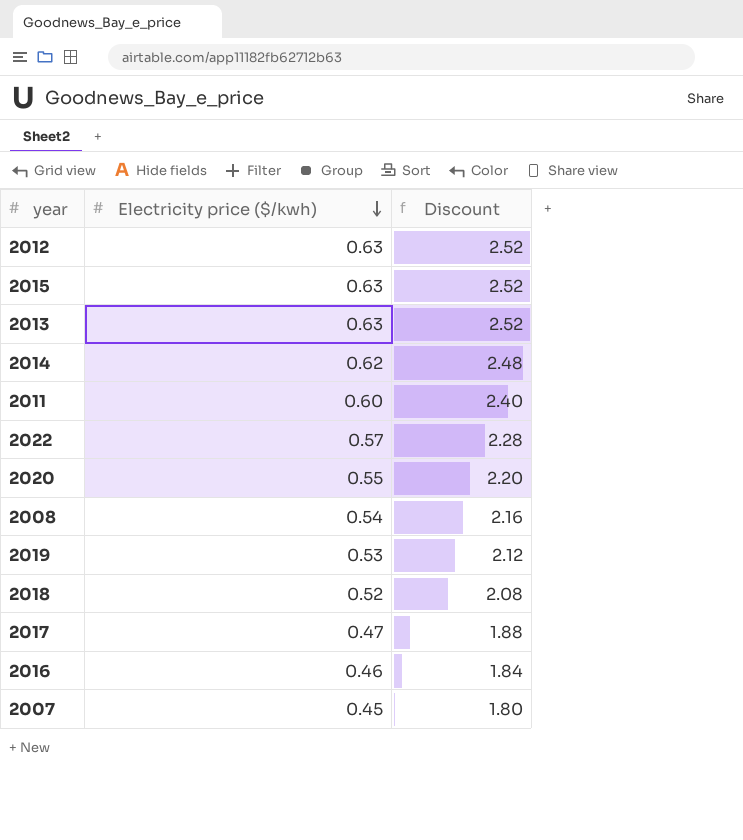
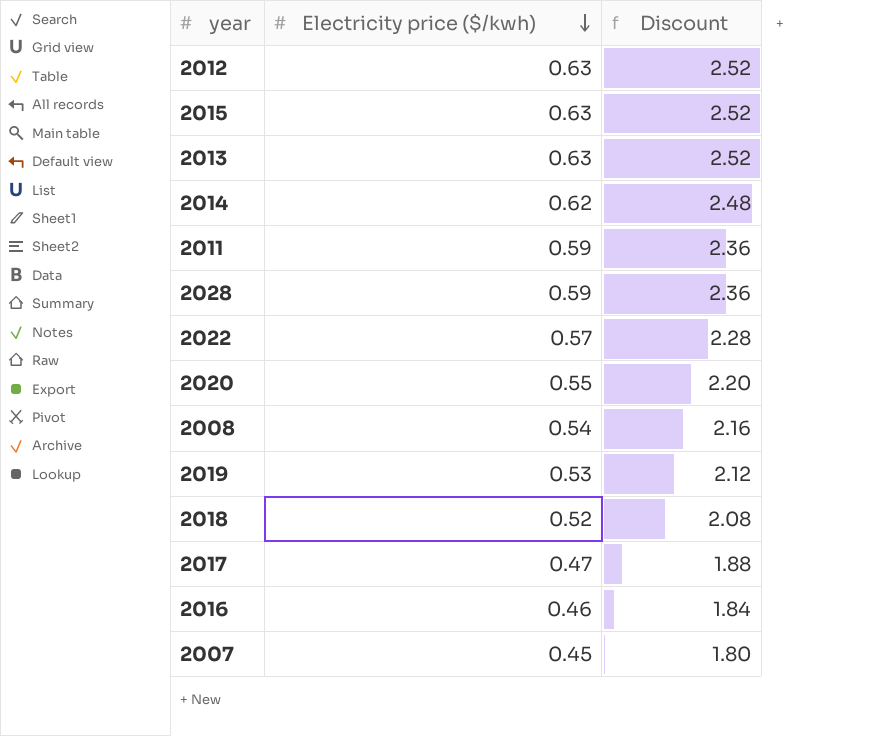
2011 | Electricity price ($/kwh): 0.60 -> 0.59
2011 | Discount: 2.40 -> 2.36
row 2028: none -> 0.59 | 2.36

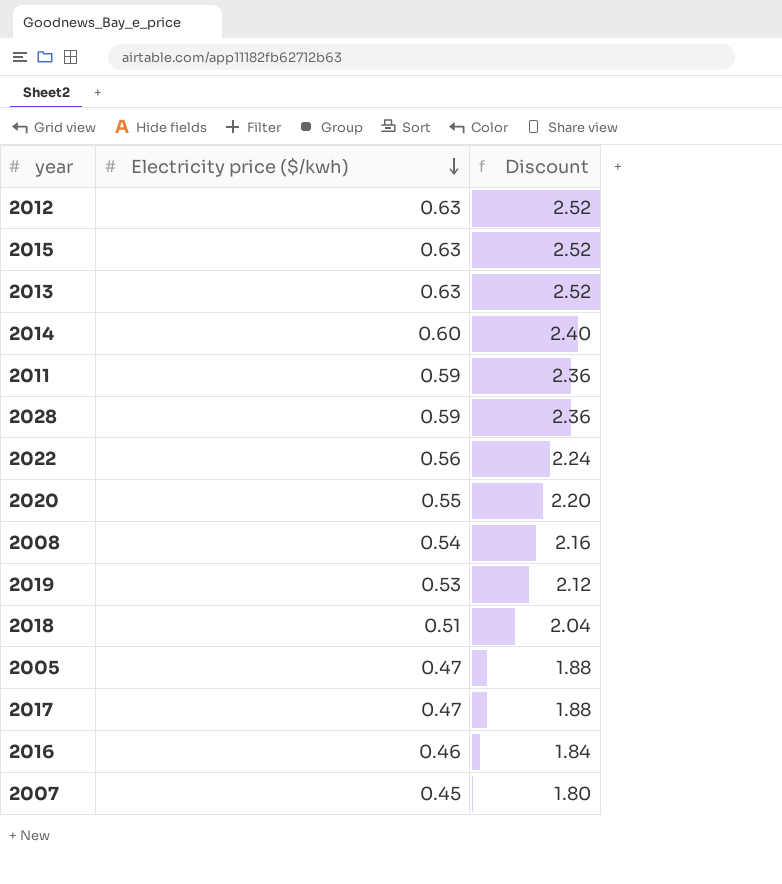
2014 | Electricity price ($/kwh): 0.62 -> 0.60
2014 | Discount: 2.48 -> 2.40
2022 | Electricity price ($/kwh): 0.57 -> 0.56
2022 | Discount: 2.28 -> 2.24
2018 | Electricity price ($/kwh): 0.52 -> 0.51
2018 | Discount: 2.08 -> 2.04
row 2005: none -> 0.47 | 1.88

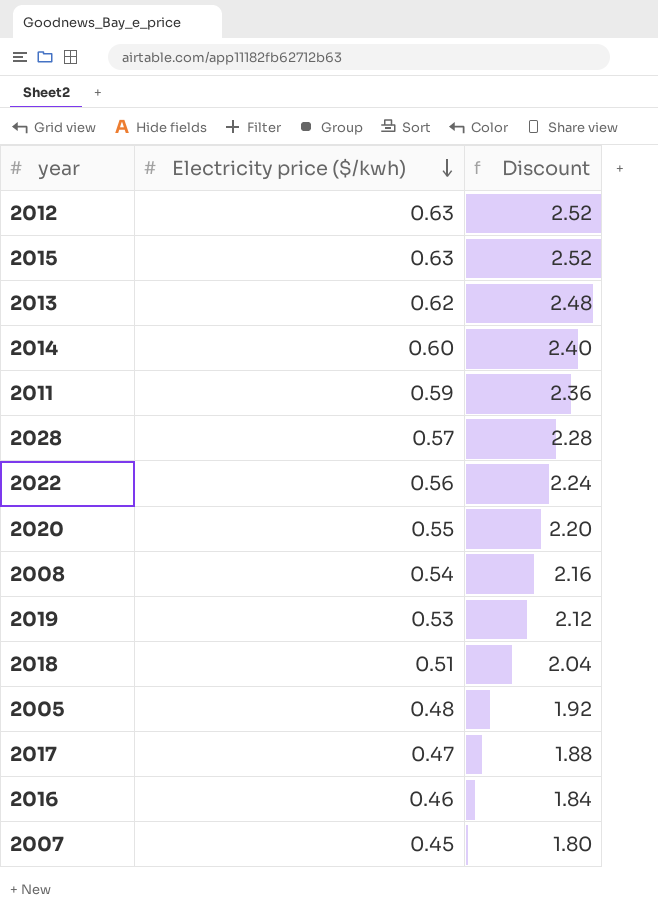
2013 | Electricity price ($/kwh): 0.63 -> 0.62
2013 | Discount: 2.52 -> 2.48
2028 | Electricity price ($/kwh): 0.59 -> 0.57
2028 | Discount: 2.36 -> 2.28
2005 | Electricity price ($/kwh): 0.47 -> 0.48
2005 | Discount: 1.88 -> 1.92

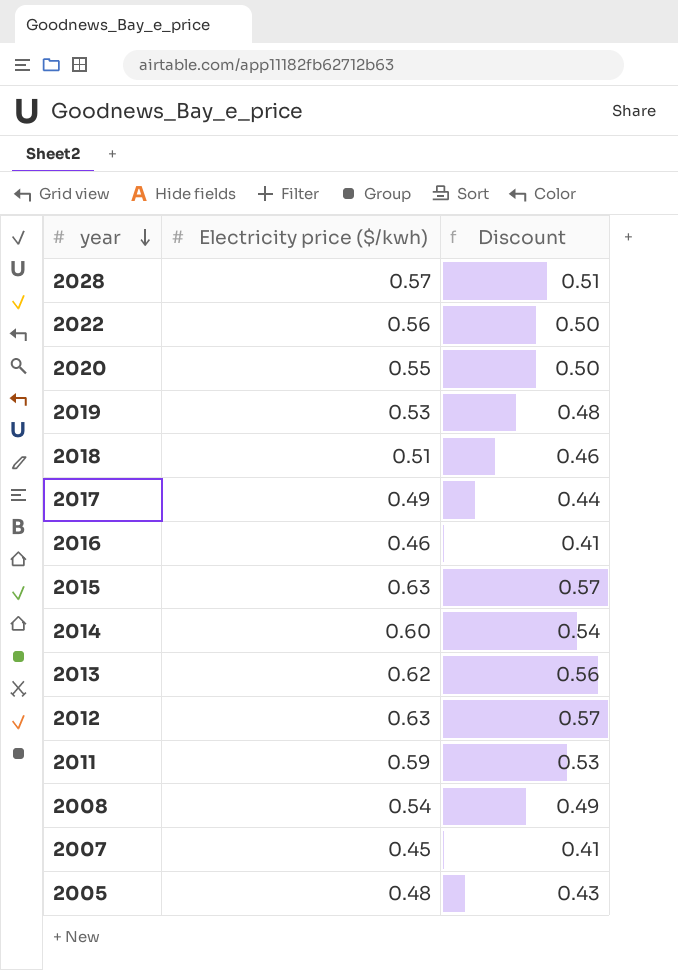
row order: Electricity price ($/kwh) descending -> year descending
column Discount | formula: [Electricity price ($/kwh)] * 4 -> [Electricity price ($/kwh)] * 0.9
2017 | Electricity price ($/kwh): 0.47 -> 0.49

